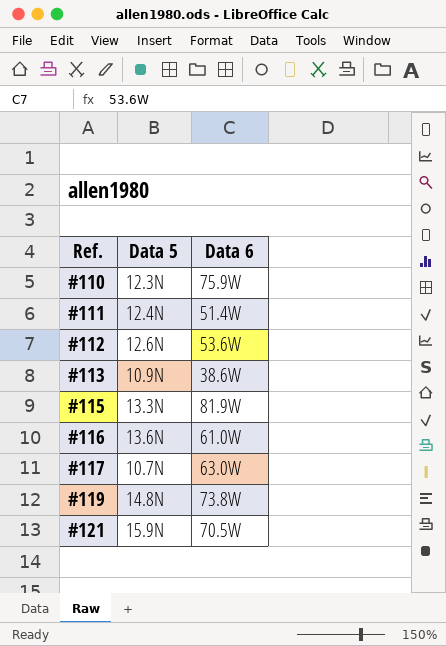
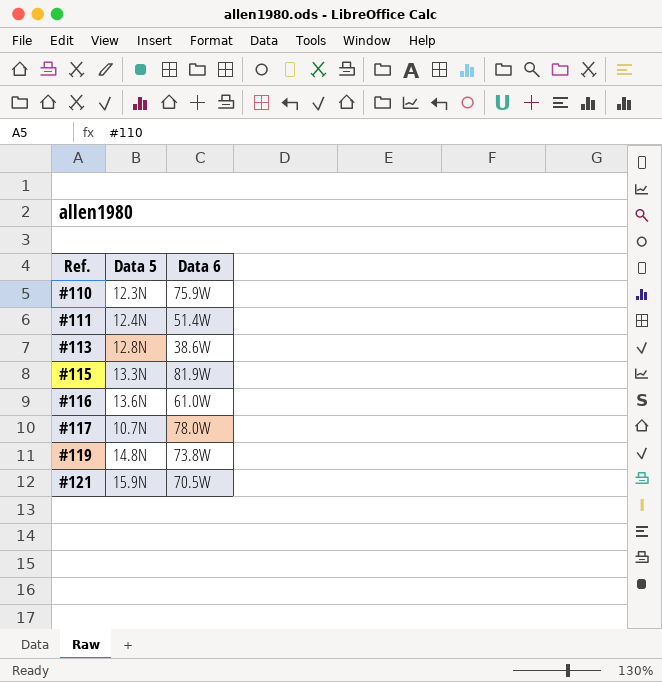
row #112: 12.6N | 53.6W -> none
#113 | Data 5: 10.9N -> 12.8N
#117 | Data 6: 63.0W -> 78.0W

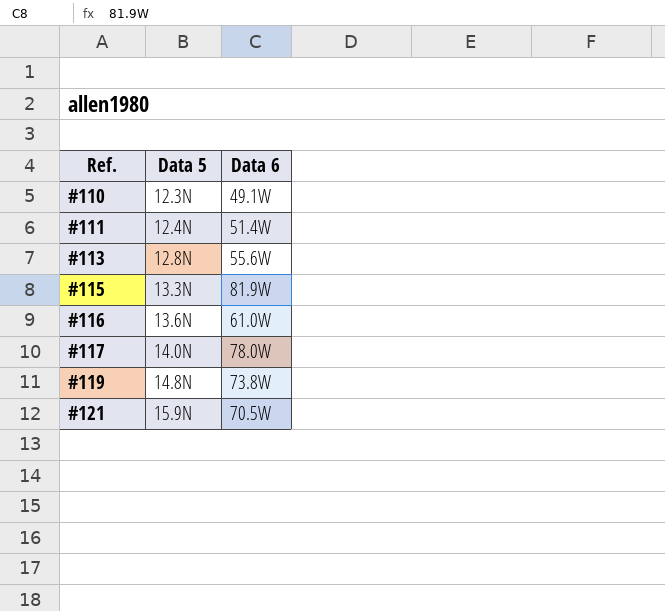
#110 | Data 6: 75.9W -> 49.1W
#113 | Data 6: 38.6W -> 55.6W
#117 | Data 5: 10.7N -> 14.0N

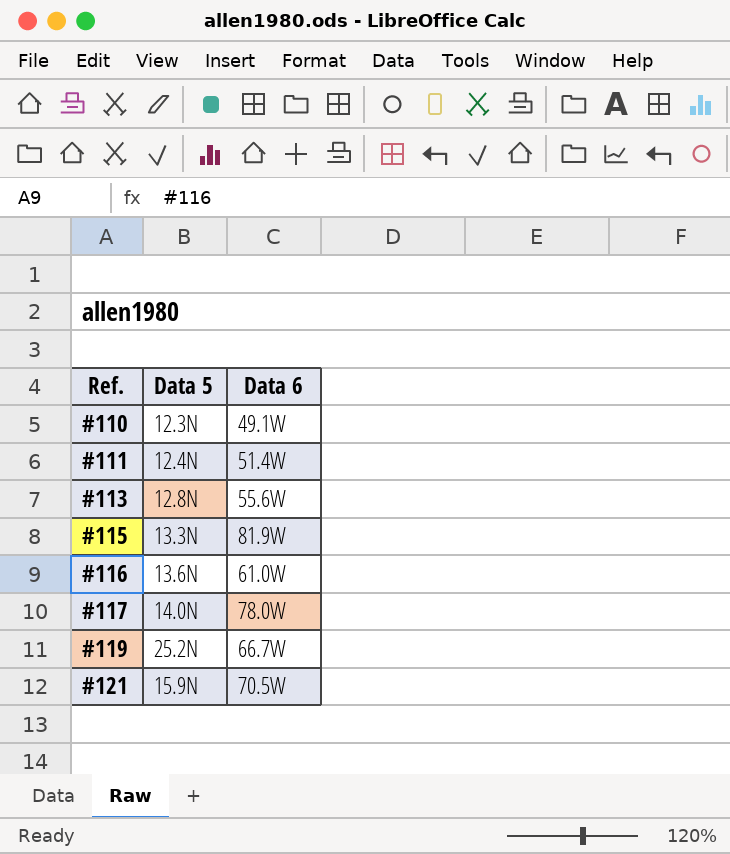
#119 | Data 5: 14.8N -> 25.2N
#119 | Data 6: 73.8W -> 66.7W

